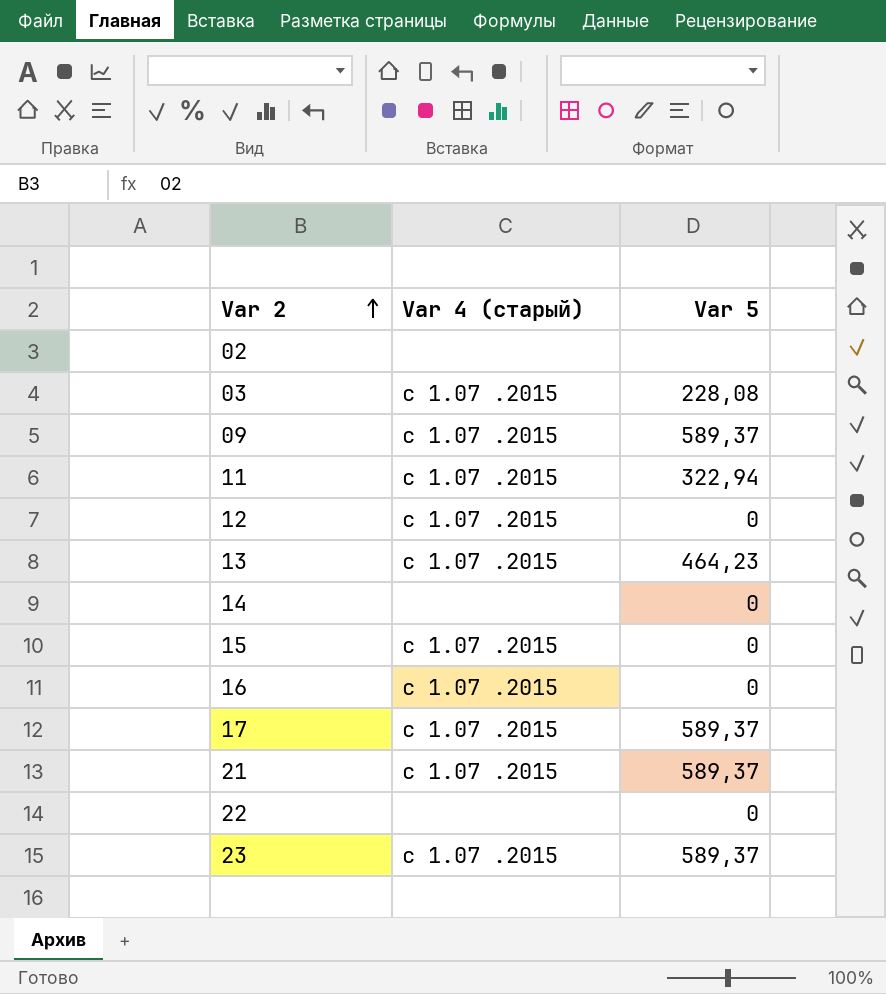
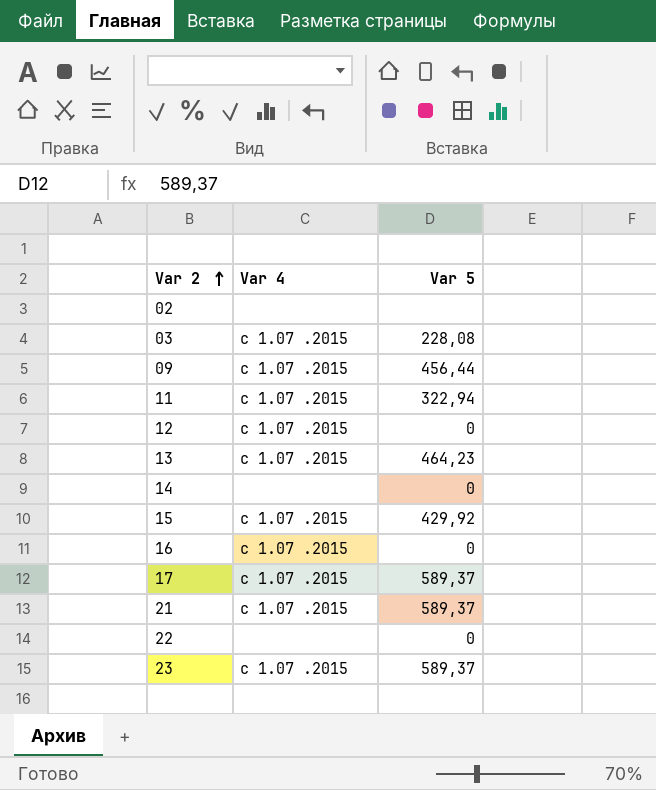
column name: Var 4 (старый) -> Var 4
09 | Var 5: 589,37 -> 456,44
15 | Var 5: 0 -> 429,92

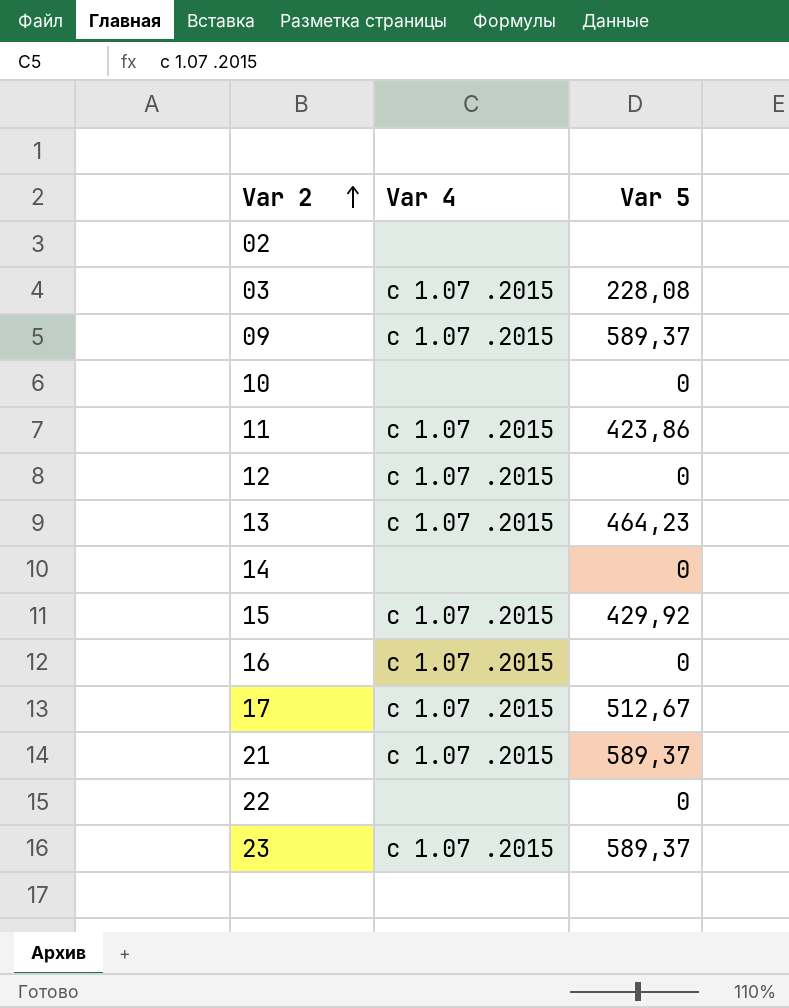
09 | Var 5: 456,44 -> 589,37
row 10: none -> none | 0
11 | Var 5: 322,94 -> 423,86
17 | Var 5: 589,37 -> 512,67

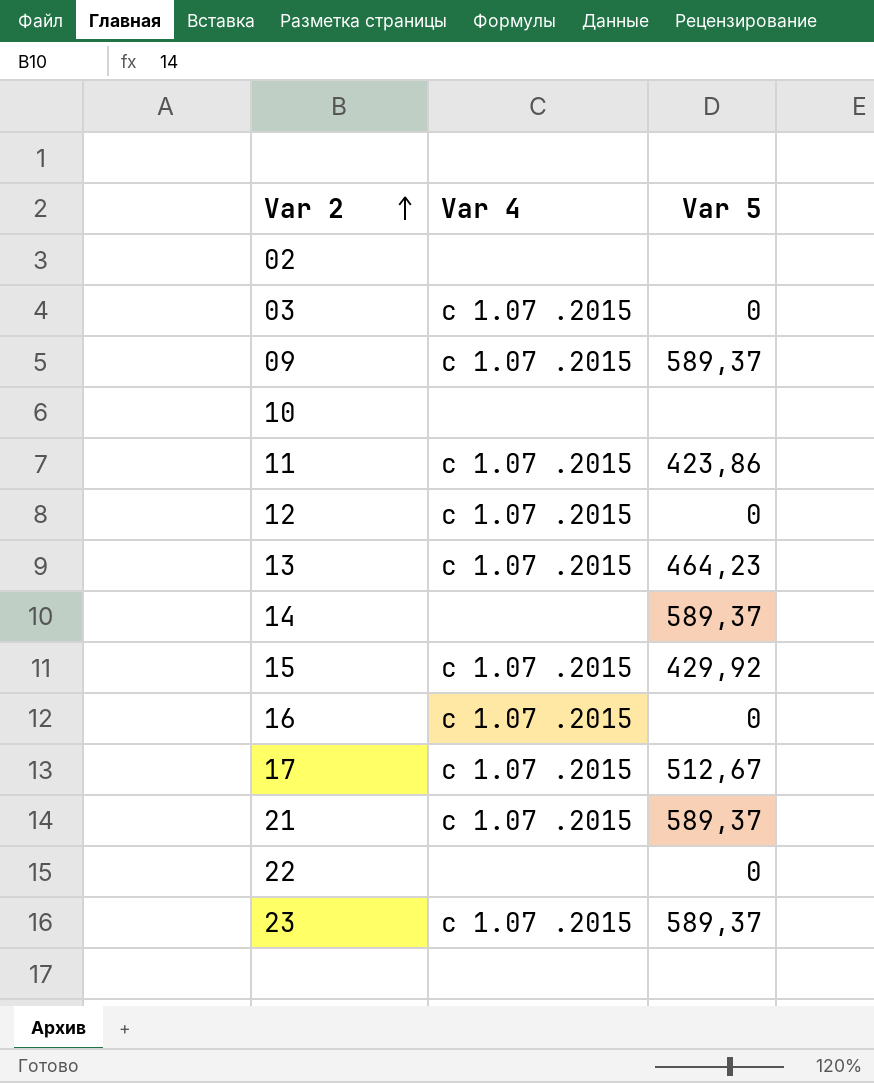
03 | Var 5: 228,08 -> 0
10 | Var 5: 0 -> none
14 | Var 5: 0 -> 589,37

